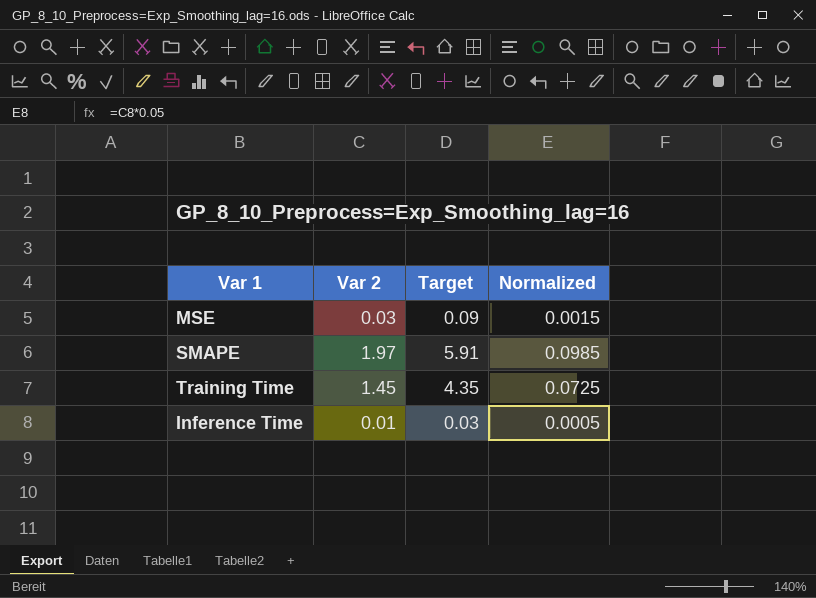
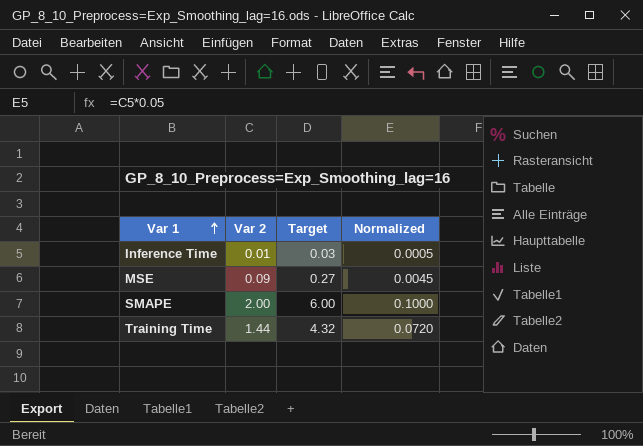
row order: none -> Var 1 ascending
MSE | Var 2: 0.03 -> 0.09
MSE | Target: 0.09 -> 0.27
MSE | Normalized: 0.0015 -> 0.0045
SMAPE | Var 2: 1.97 -> 2.00
SMAPE | Target: 5.91 -> 6.00
SMAPE | Normalized: 0.0985 -> 0.1000
Training Time | Var 2: 1.45 -> 1.44
Training Time | Target: 4.35 -> 4.32
Training Time | Normalized: 0.0725 -> 0.0720

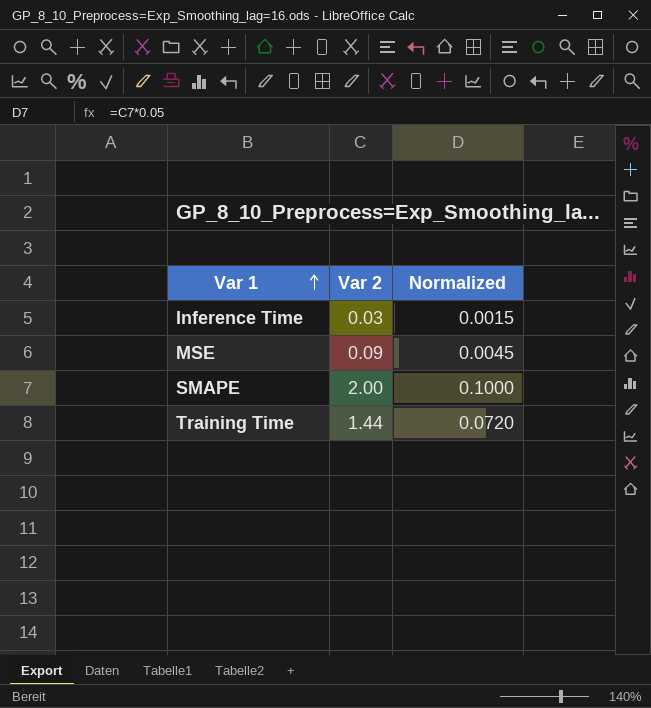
column Target | formula: [Var 2] * 3 -> none
Inference Time | Var 2: 0.01 -> 0.03
Inference Time | Normalized: 0.0005 -> 0.0015

